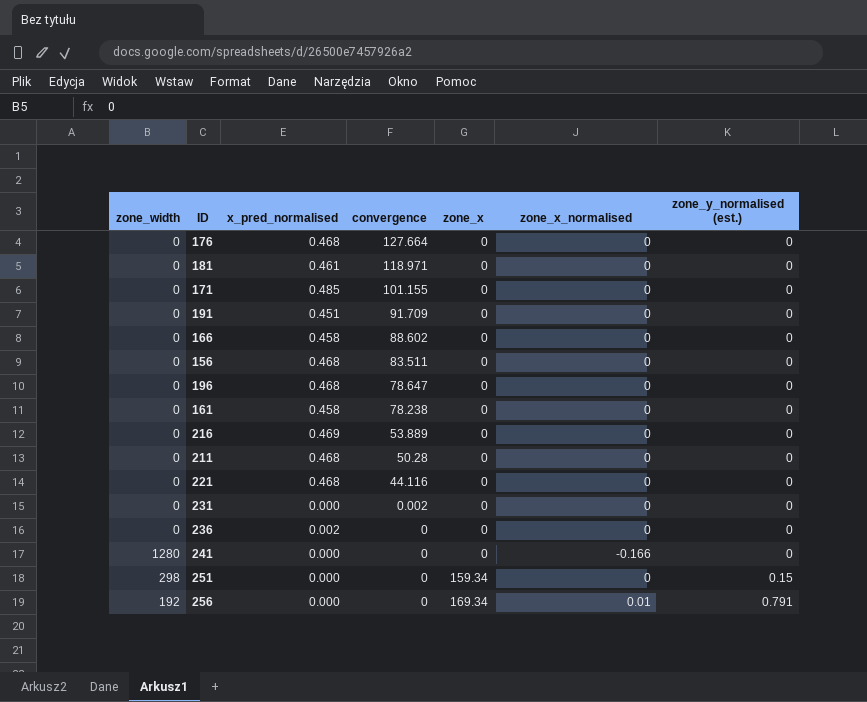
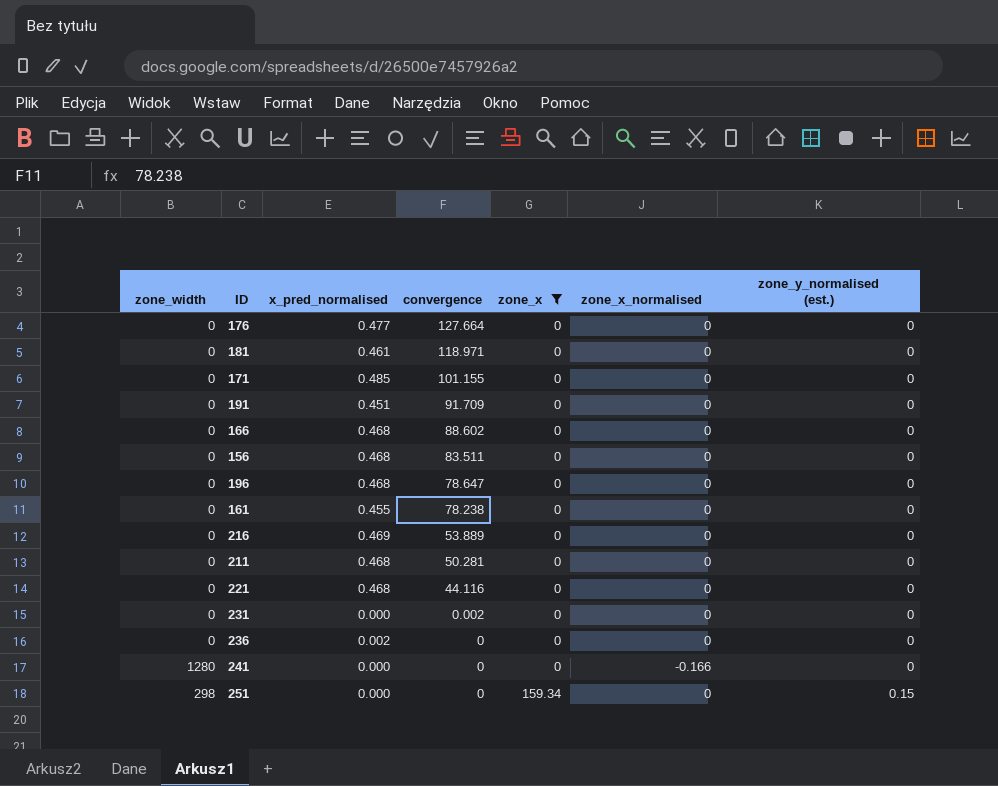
filter: none -> zone_x != 169.34
176 | x_pred_normalised: 0.468 -> 0.477
166 | x_pred_normalised: 0.458 -> 0.468
161 | x_pred_normalised: 0.458 -> 0.455
211 | convergence: 50.28 -> 50.281

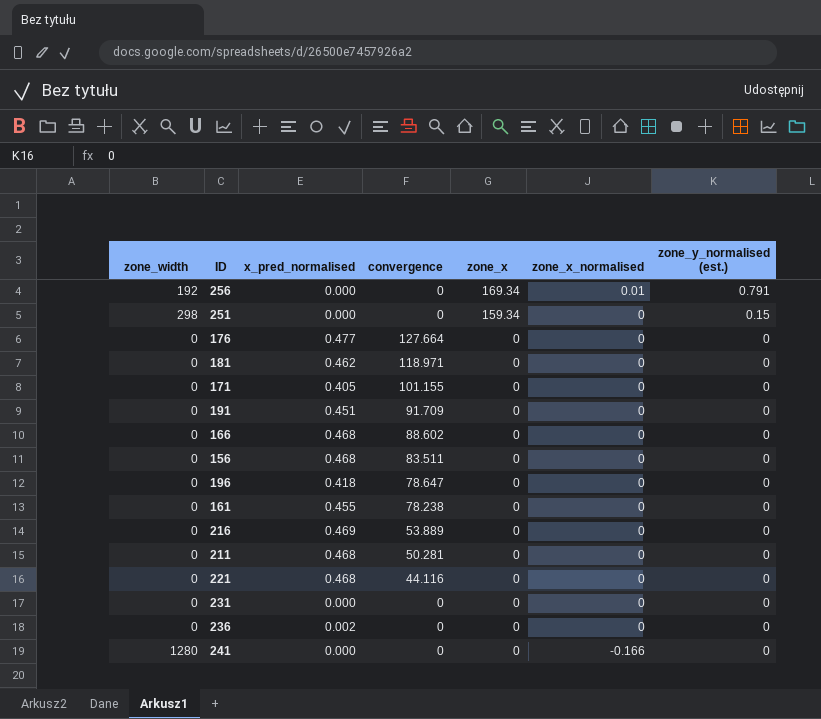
filter: zone_x != 169.34 -> none
row order: convergence descending -> zone_x descending
181 | x_pred_normalised: 0.461 -> 0.462
171 | x_pred_normalised: 0.485 -> 0.405
196 | x_pred_normalised: 0.468 -> 0.418
231 | convergence: 0.002 -> 0

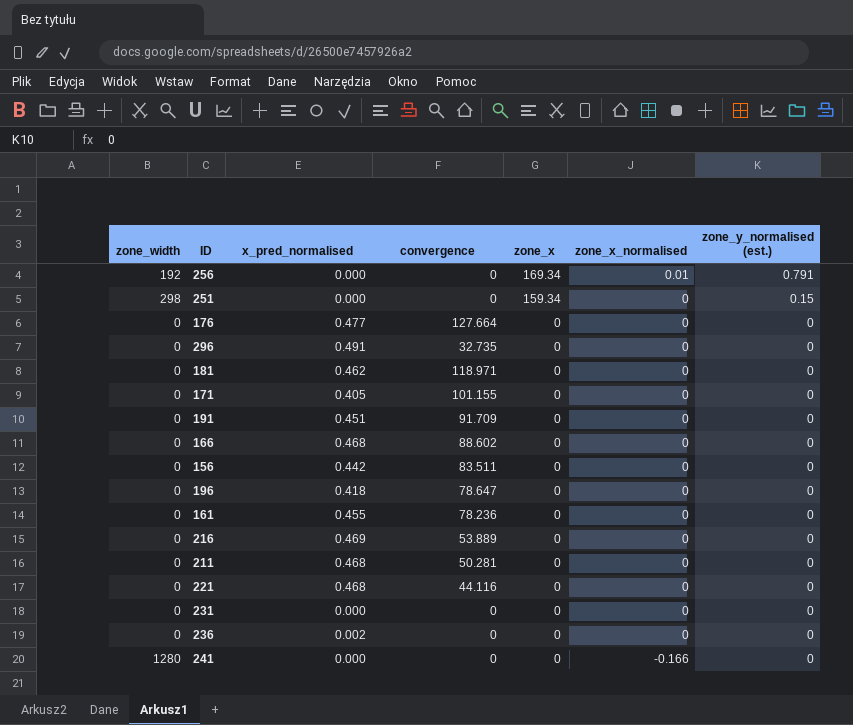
row 296: none -> 0 | 0.491 | 32.735 | 0 | 0 | 0
156 | x_pred_normalised: 0.468 -> 0.442
161 | convergence: 78.238 -> 78.236

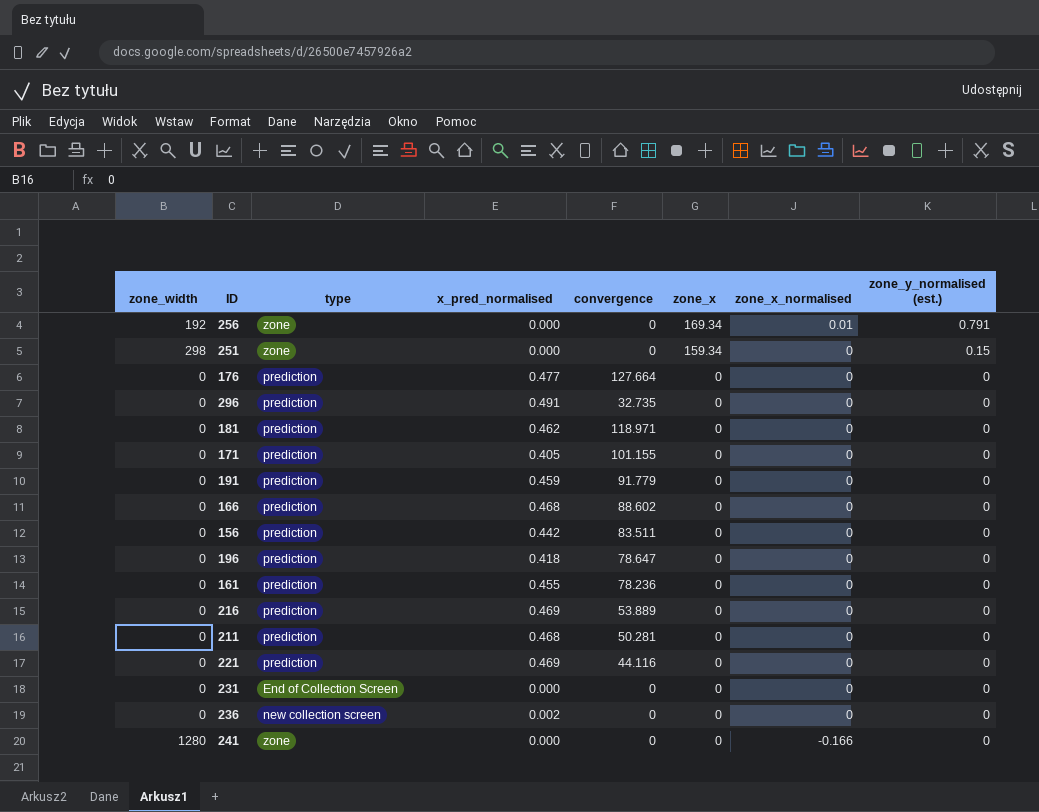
column type | position: none -> 3
191 | x_pred_normalised: 0.451 -> 0.459
191 | convergence: 91.709 -> 91.779
221 | x_pred_normalised: 0.468 -> 0.469

